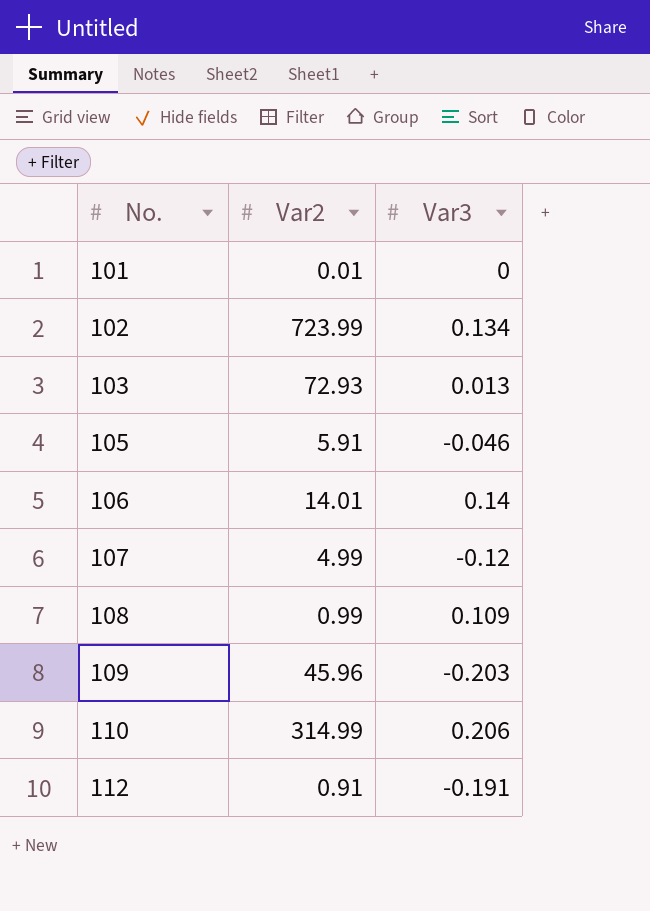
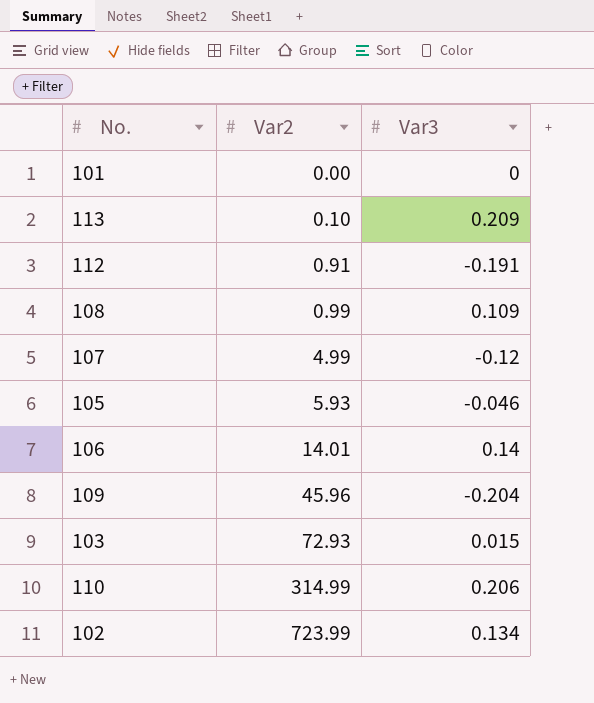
row order: No. ascending -> Var2 ascending
101 | Var2: 0.01 -> 0.00
row 113: none -> 0.10 | 0.209
105 | Var2: 5.91 -> 5.93
109 | Var3: -0.203 -> -0.204
103 | Var3: 0.013 -> 0.015

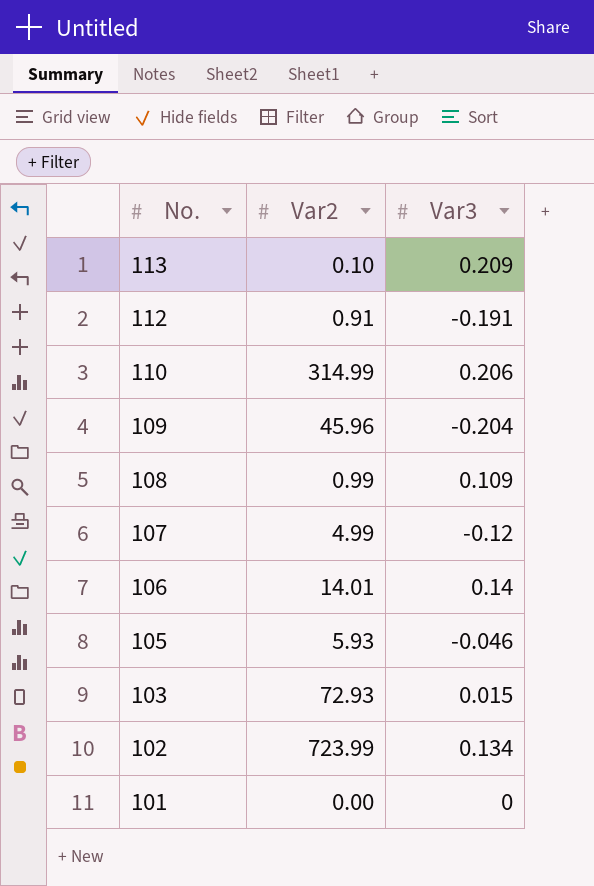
row order: Var2 ascending -> No. descending

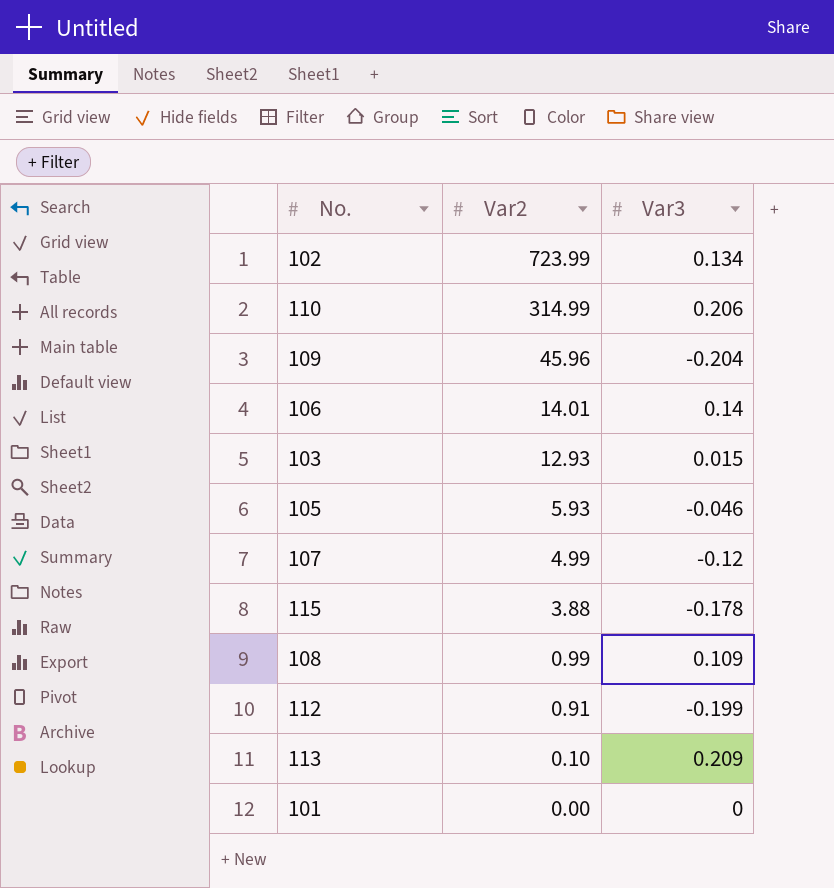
row order: No. descending -> Var2 descending
103 | Var2: 72.93 -> 12.93
row 115: none -> 3.88 | -0.178
112 | Var3: -0.191 -> -0.199

